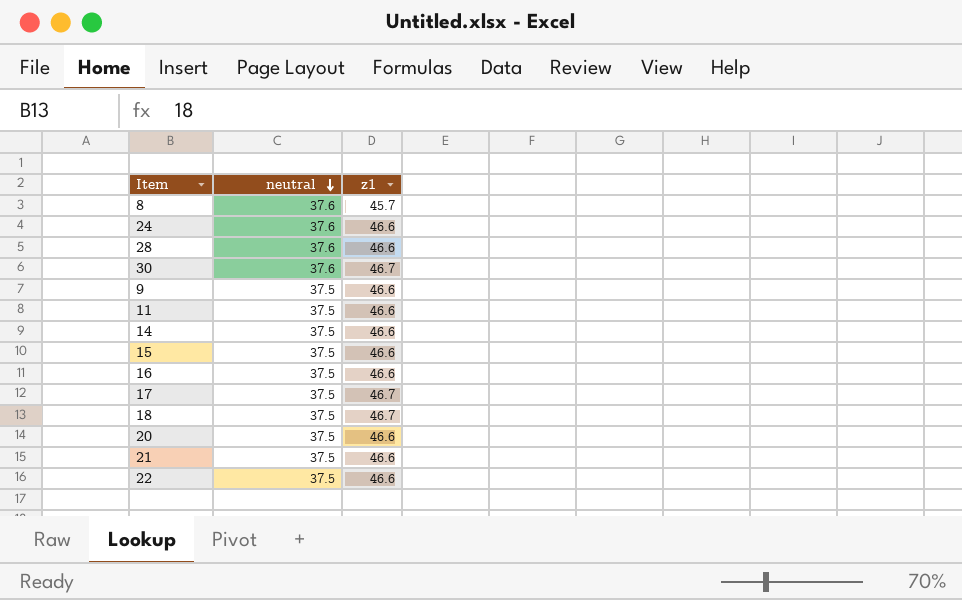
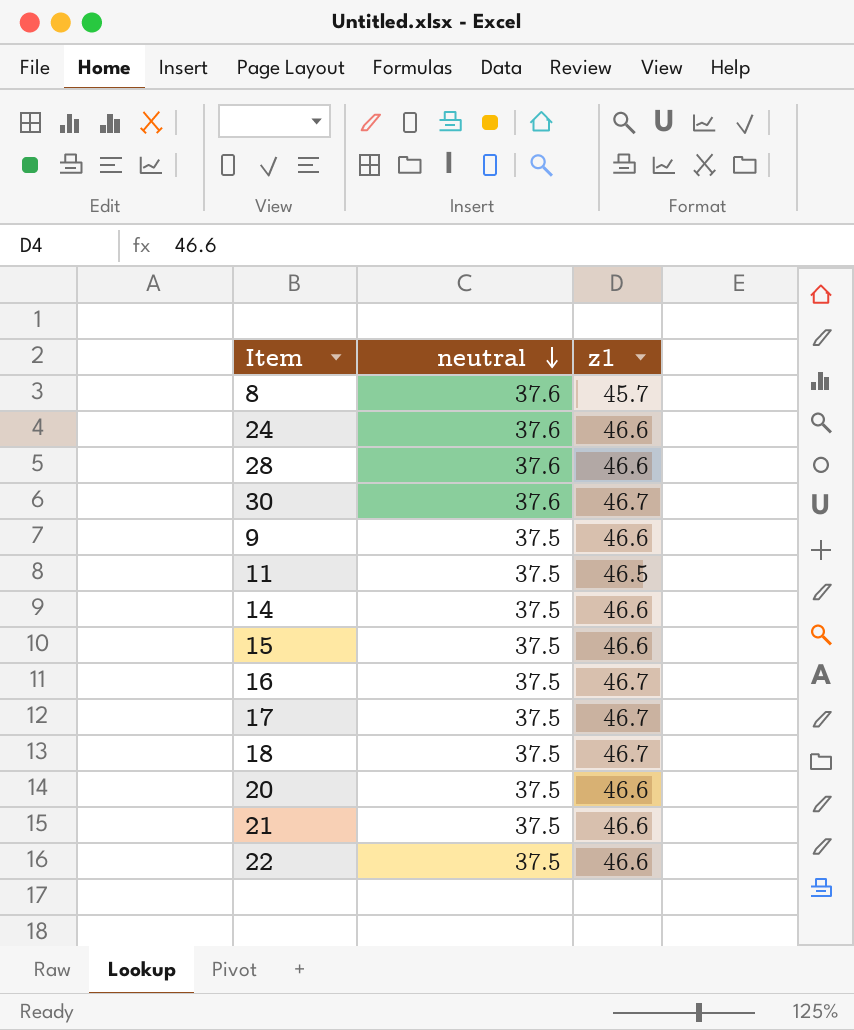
11 | z1: 46.6 -> 46.5
16 | z1: 46.6 -> 46.7

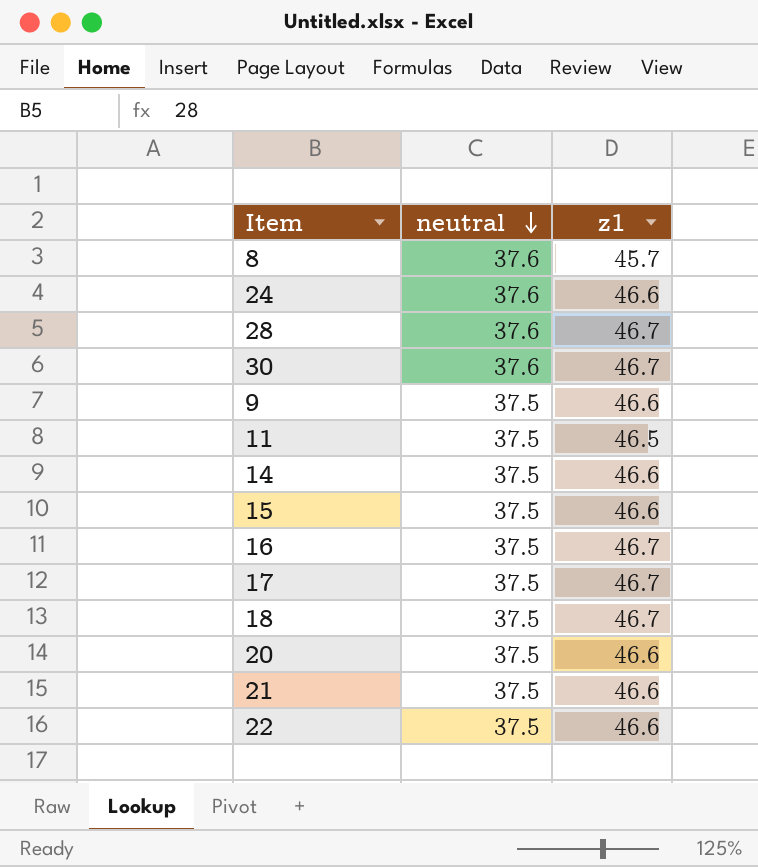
28 | z1: 46.6 -> 46.7

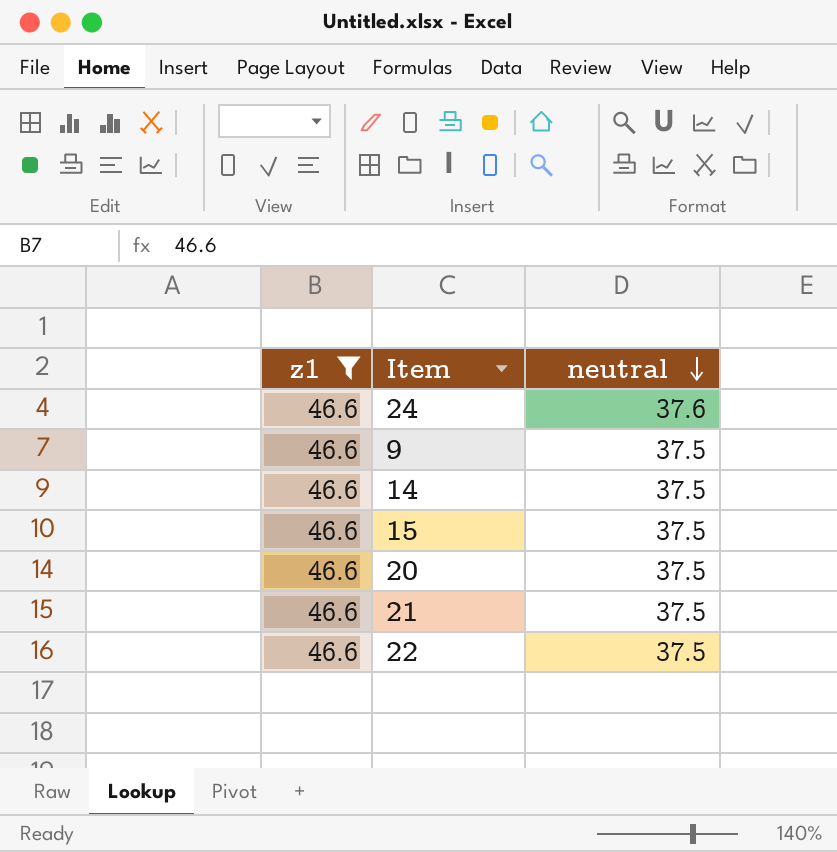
filter: none -> z1 = 46.6
column z1 | position: 3 -> 1

